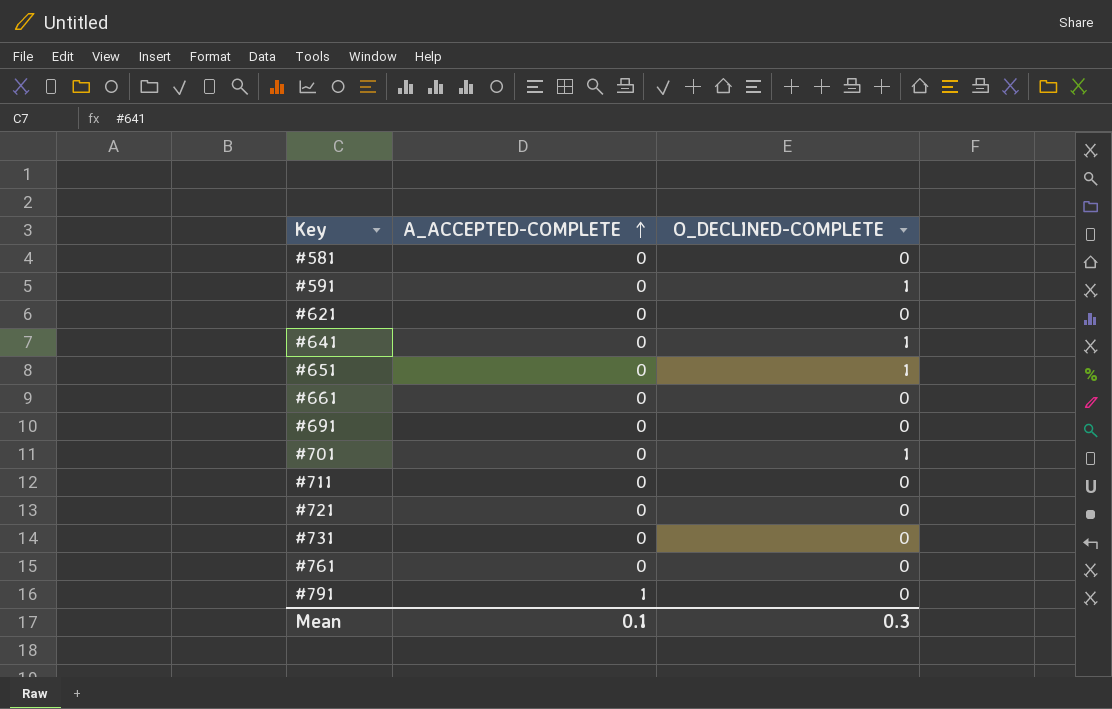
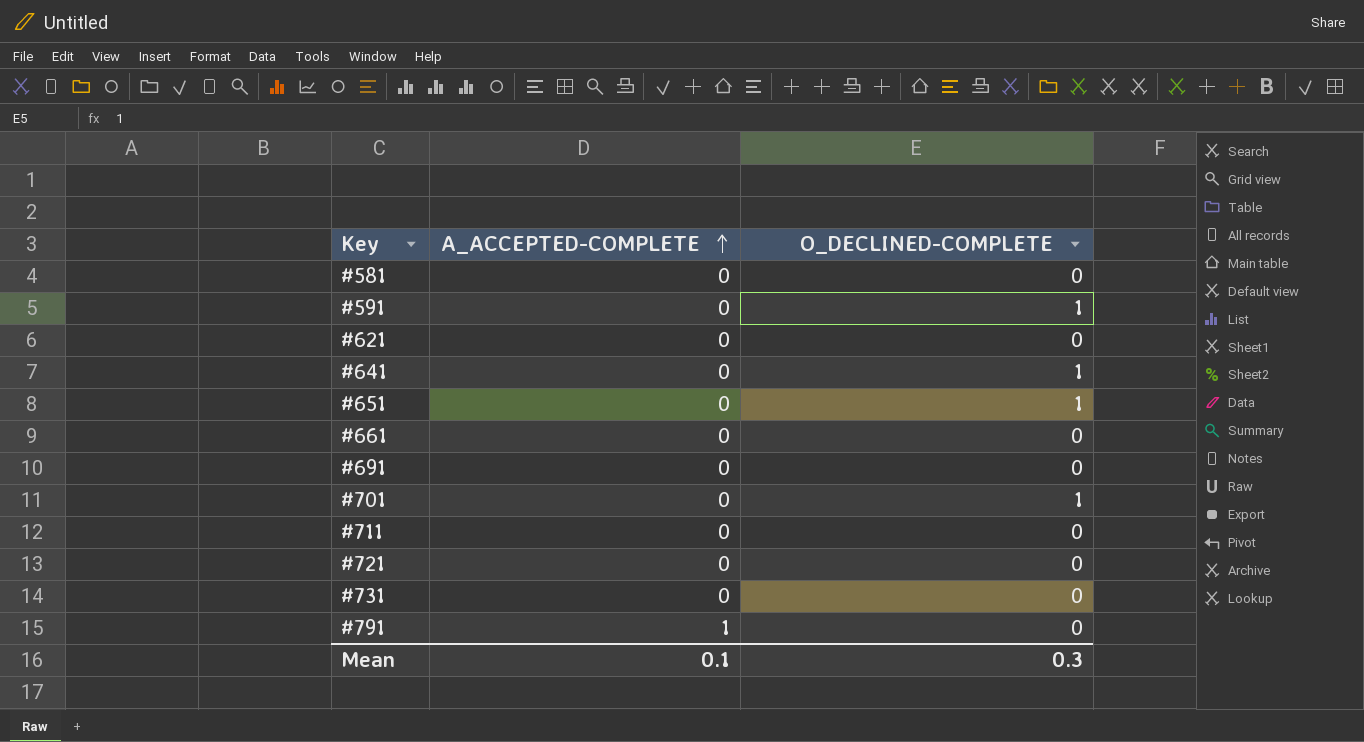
row #761: 0 | 0 -> none

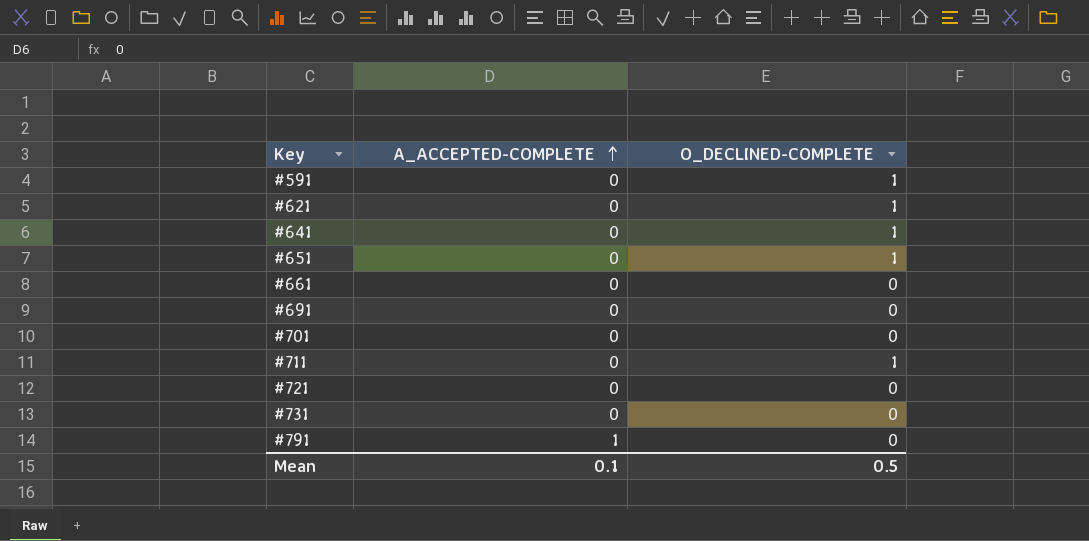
row #581: 0 | 0 -> none
#621 | O_DECLINED-COMPLETE: 0 -> 1
#701 | O_DECLINED-COMPLETE: 1 -> 0
#711 | O_DECLINED-COMPLETE: 0 -> 1
Mean | O_DECLINED-COMPLETE: 0.3 -> 0.5

